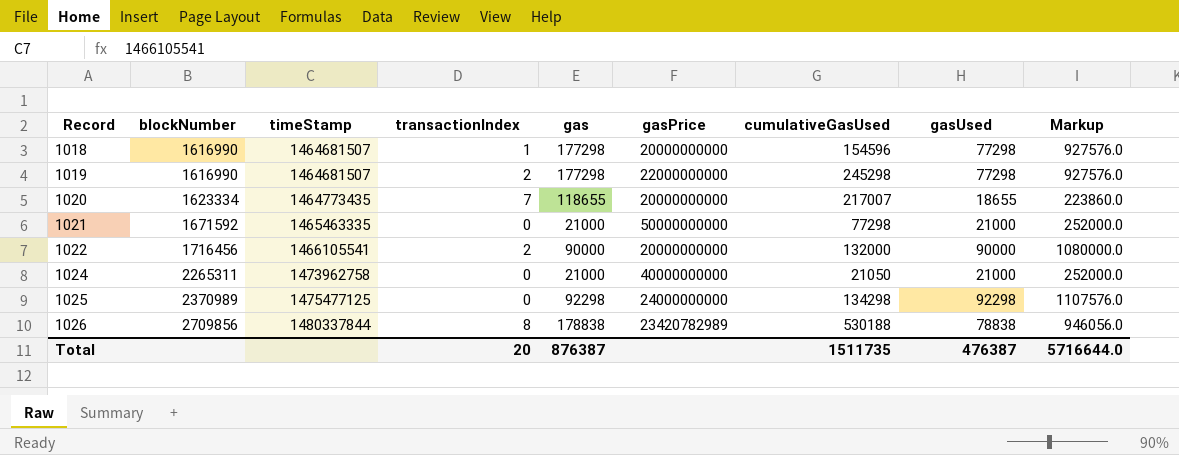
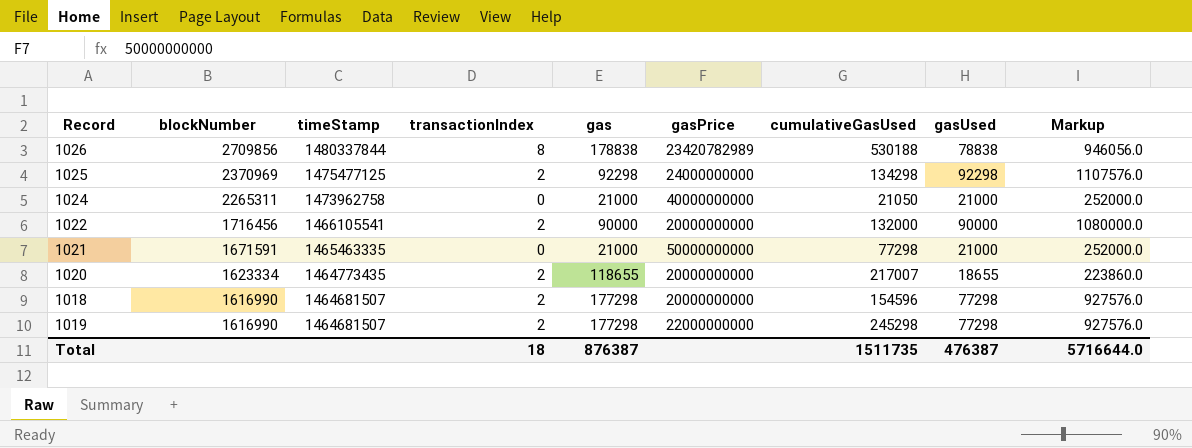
row order: Record ascending -> blockNumber descending
1025 | blockNumber: 2370989 -> 2370969
1025 | transactionIndex: 0 -> 2
1021 | blockNumber: 1671592 -> 1671591
1020 | transactionIndex: 7 -> 2
1018 | transactionIndex: 1 -> 2
Total | transactionIndex: 20 -> 18

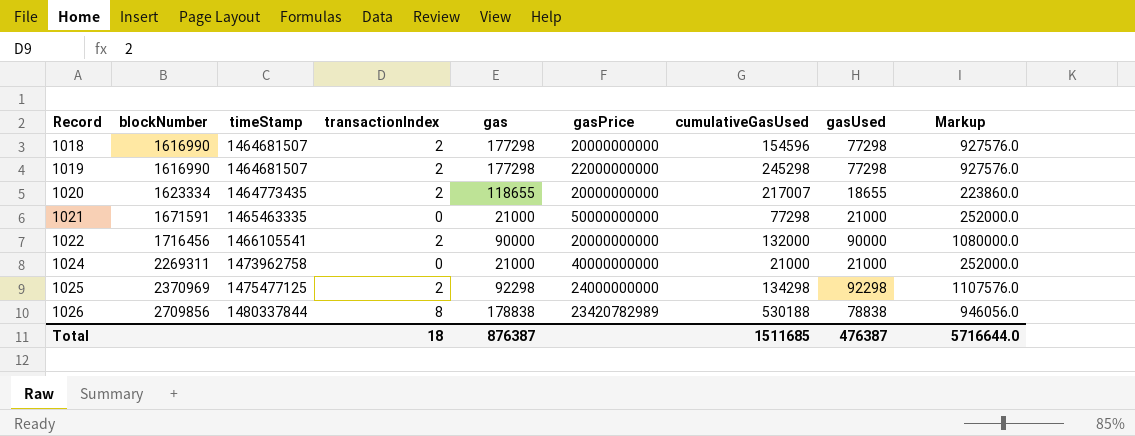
row order: blockNumber descending -> Record ascending
1024 | blockNumber: 2265311 -> 2269311
1024 | cumulativeGasUsed: 21050 -> 21000
Total | cumulativeGasUsed: 1511735 -> 1511685

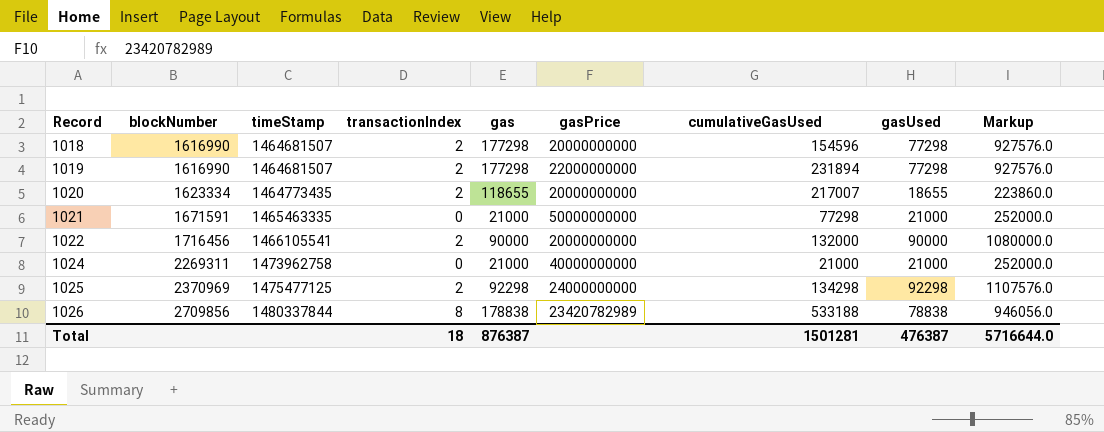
1019 | cumulativeGasUsed: 245298 -> 231894
1026 | cumulativeGasUsed: 530188 -> 533188
Total | cumulativeGasUsed: 1511685 -> 1501281

